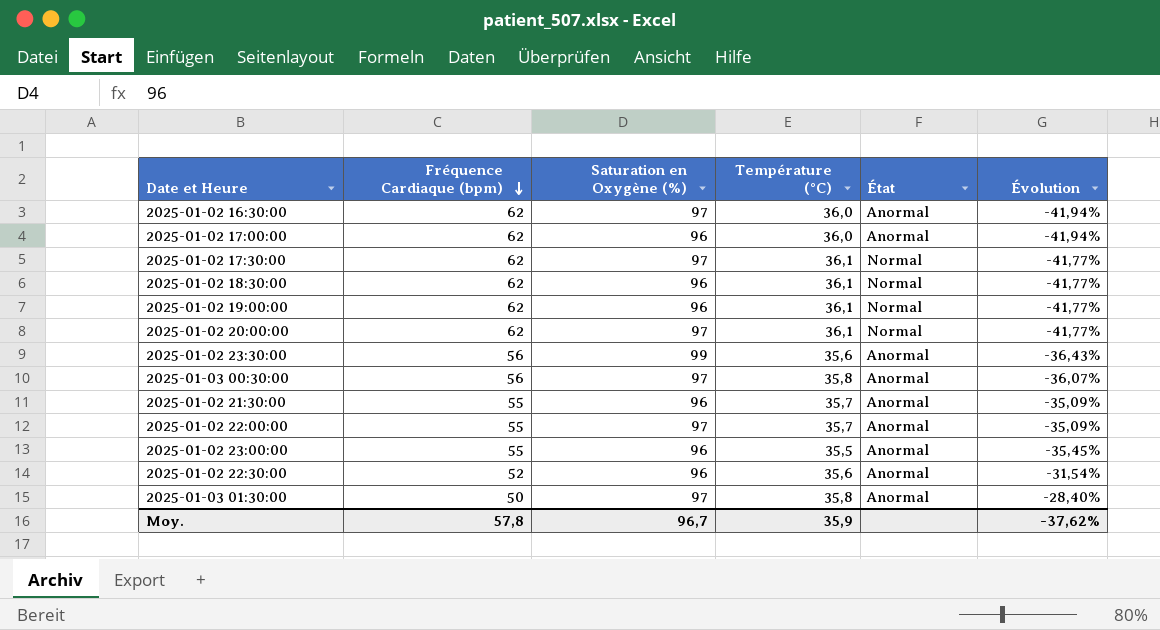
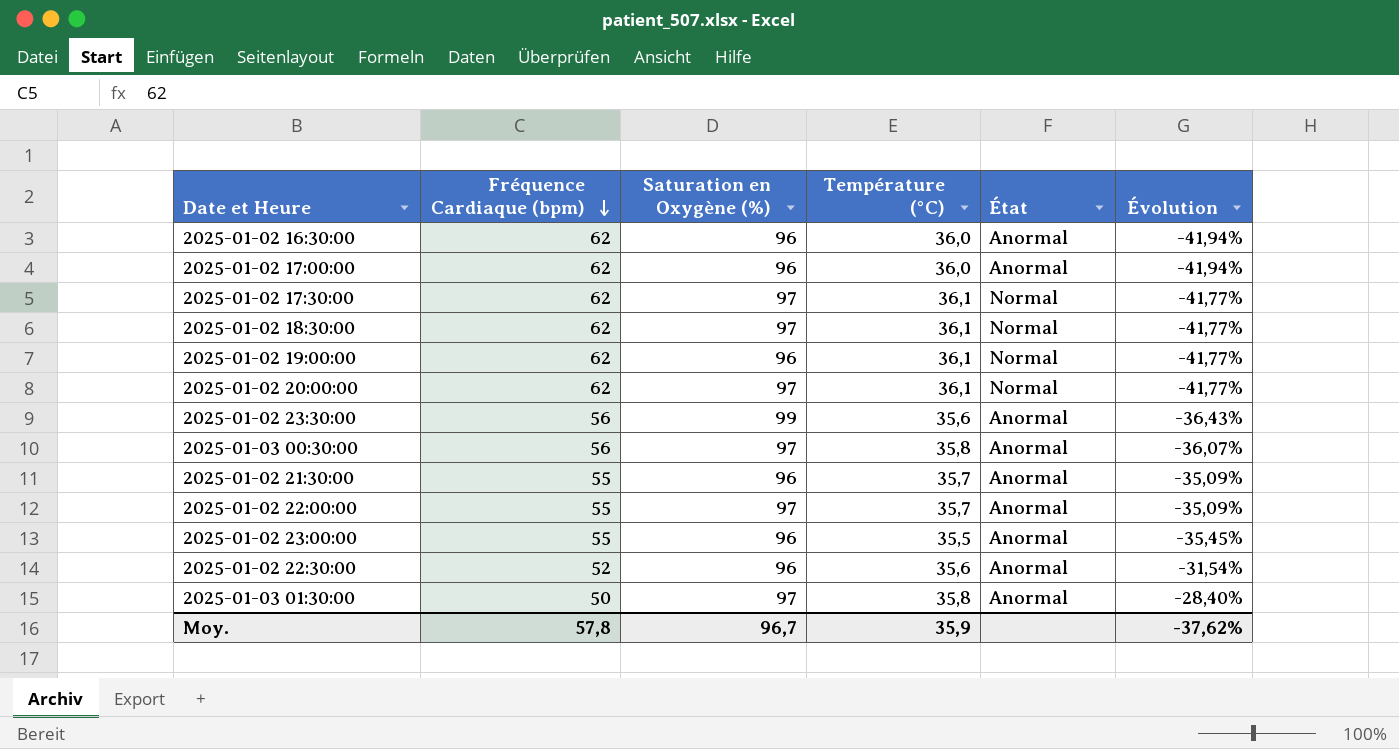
2025-01-02 16:30:00 | Saturation en Oxygène (%): 97 -> 96
2025-01-02 18:30:00 | Saturation en Oxygène (%): 96 -> 97

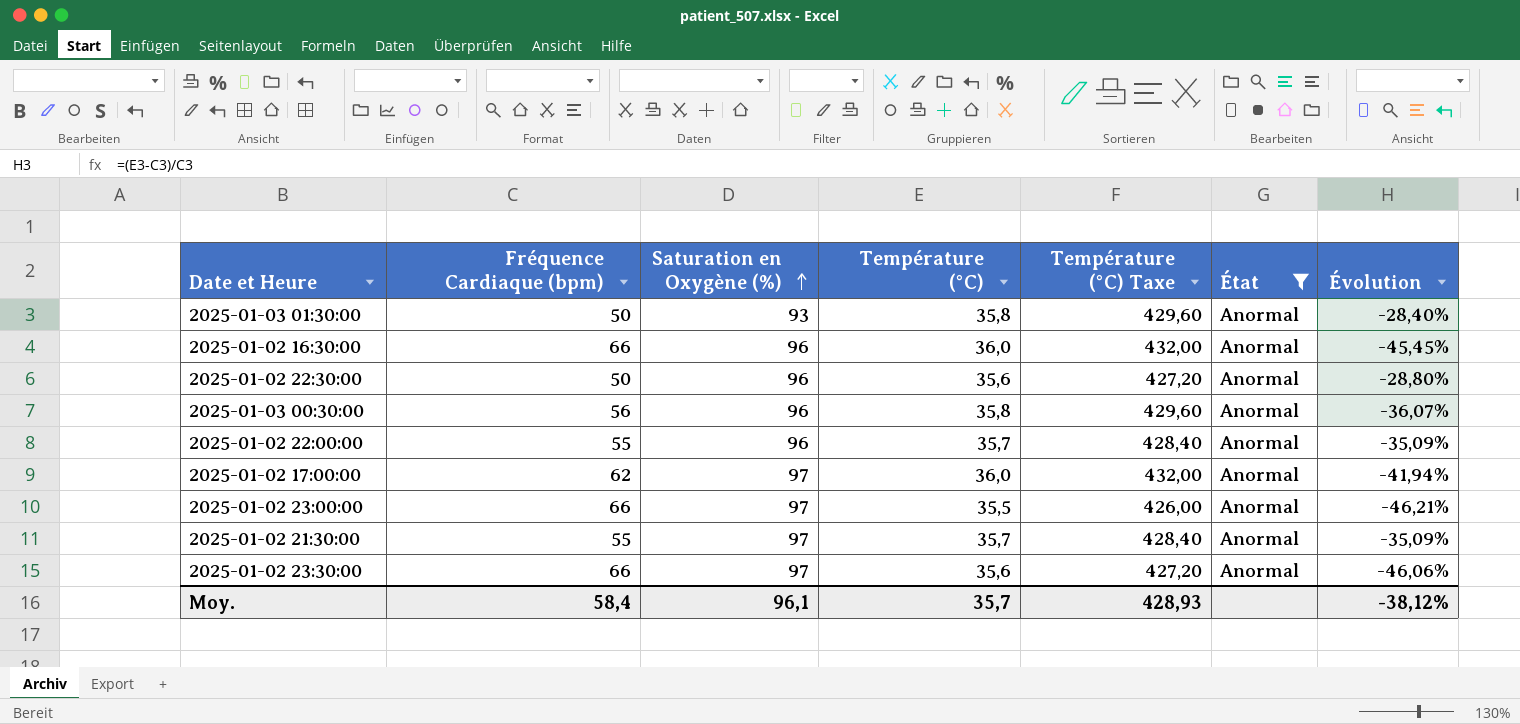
filter: none -> État = Anormal
row order: Fréquence Cardiaque (bpm) descending -> Saturation en Oxygène (%) ascending
column Température (°C) Taxe | formula: none -> [Température (°C)] * 12
2025-01-03 01:30:00 | Saturation en Oxygène (%): 97 -> 93
2025-01-02 16:30:00 | Fréquence Cardiaque (bpm): 62 -> 66
2025-01-02 16:30:00 | Évolution: -41,94% -> -45,45%
2025-01-02 22:30:00 | Fréquence Cardiaque (bpm): 52 -> 50
2025-01-02 22:30:00 | Évolution: -31,54% -> -28,80%
2025-01-03 00:30:00 | Saturation en Oxygène (%): 97 -> 96
2025-01-02 22:00:00 | Saturation en Oxygène (%): 97 -> 96
2025-01-02 17:00:00 | Saturation en Oxygène (%): 96 -> 97
2025-01-02 23:00:00 | Fréquence Cardiaque (bpm): 55 -> 66
2025-01-02 23:00:00 | Saturation en Oxygène (%): 96 -> 97
2025-01-02 23:00:00 | Évolution: -35,45% -> -46,21%
2025-01-02 21:30:00 | Saturation en Oxygène (%): 96 -> 97
2025-01-02 23:30:00 | Fréquence Cardiaque (bpm): 56 -> 66
2025-01-02 23:30:00 | Saturation en Oxygène (%): 99 -> 97
2025-01-02 23:30:00 | Évolution: -36,43% -> -46,06%
Moy. | Fréquence Cardiaque (bpm): 57,8 -> 58,4
Moy. | Saturation en Oxygène (%): 96,7 -> 96,1
Moy. | Température (°C): 35,9 -> 35,7
Moy. | Évolution: -37,62% -> -38,12%

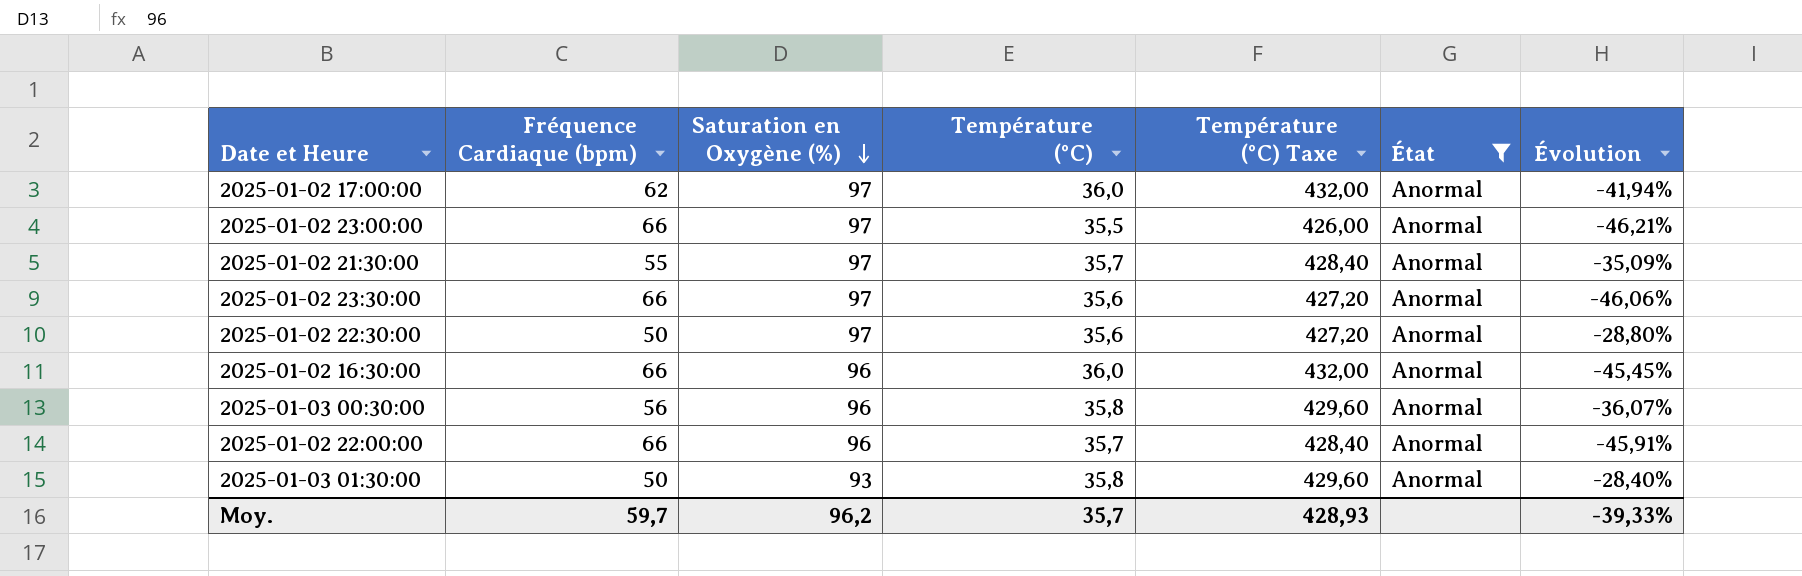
row order: Saturation en Oxygène (%) ascending -> Saturation en Oxygène (%) descending
2025-01-02 22:30:00 | Saturation en Oxygène (%): 96 -> 97
2025-01-02 22:00:00 | Fréquence Cardiaque (bpm): 55 -> 66
2025-01-02 22:00:00 | Évolution: -35,09% -> -45,91%
Moy. | Fréquence Cardiaque (bpm): 58,4 -> 59,7
Moy. | Saturation en Oxygène (%): 96,1 -> 96,2
Moy. | Évolution: -38,12% -> -39,33%

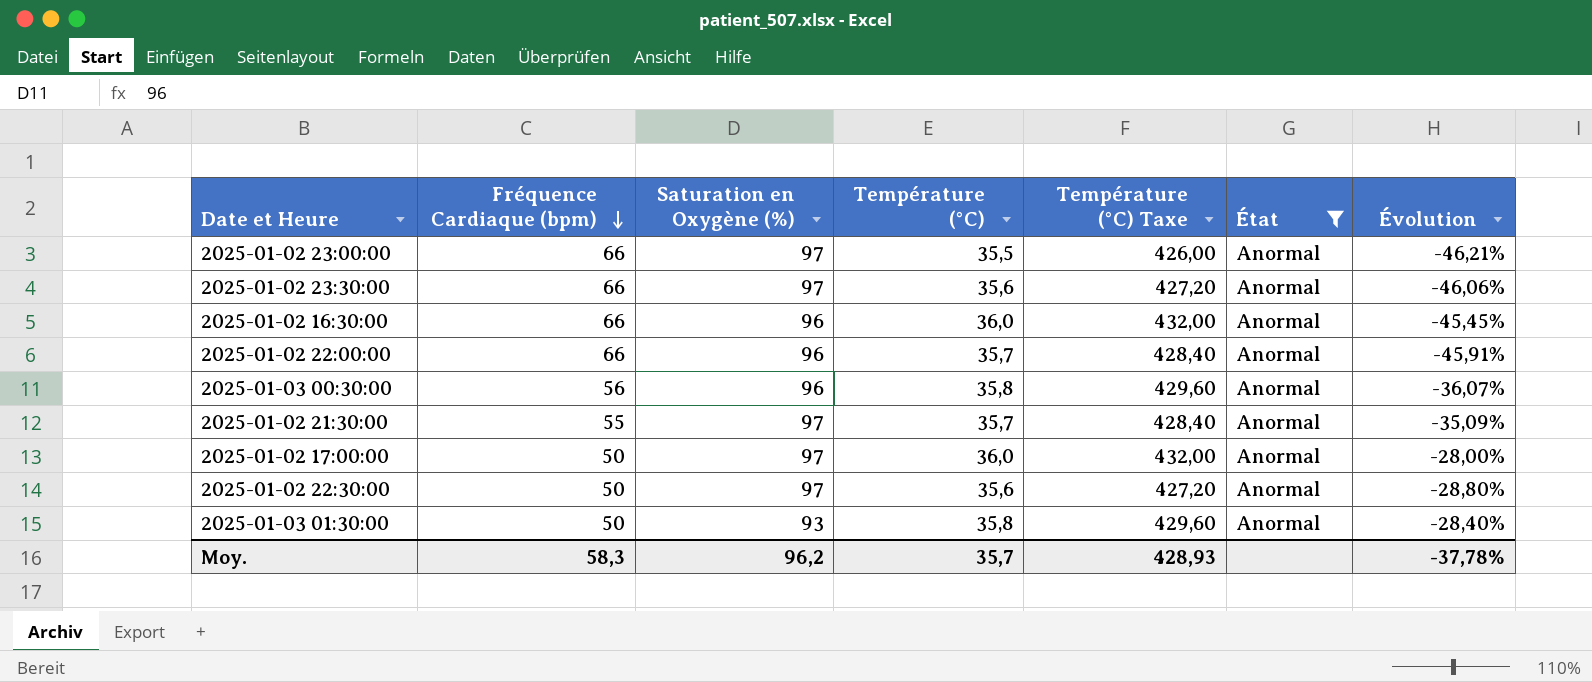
row order: Saturation en Oxygène (%) descending -> Fréquence Cardiaque (bpm) descending
2025-01-02 17:00:00 | Fréquence Cardiaque (bpm): 62 -> 50
2025-01-02 17:00:00 | Évolution: -41,94% -> -28,00%
Moy. | Fréquence Cardiaque (bpm): 59,7 -> 58,3
Moy. | Évolution: -39,33% -> -37,78%

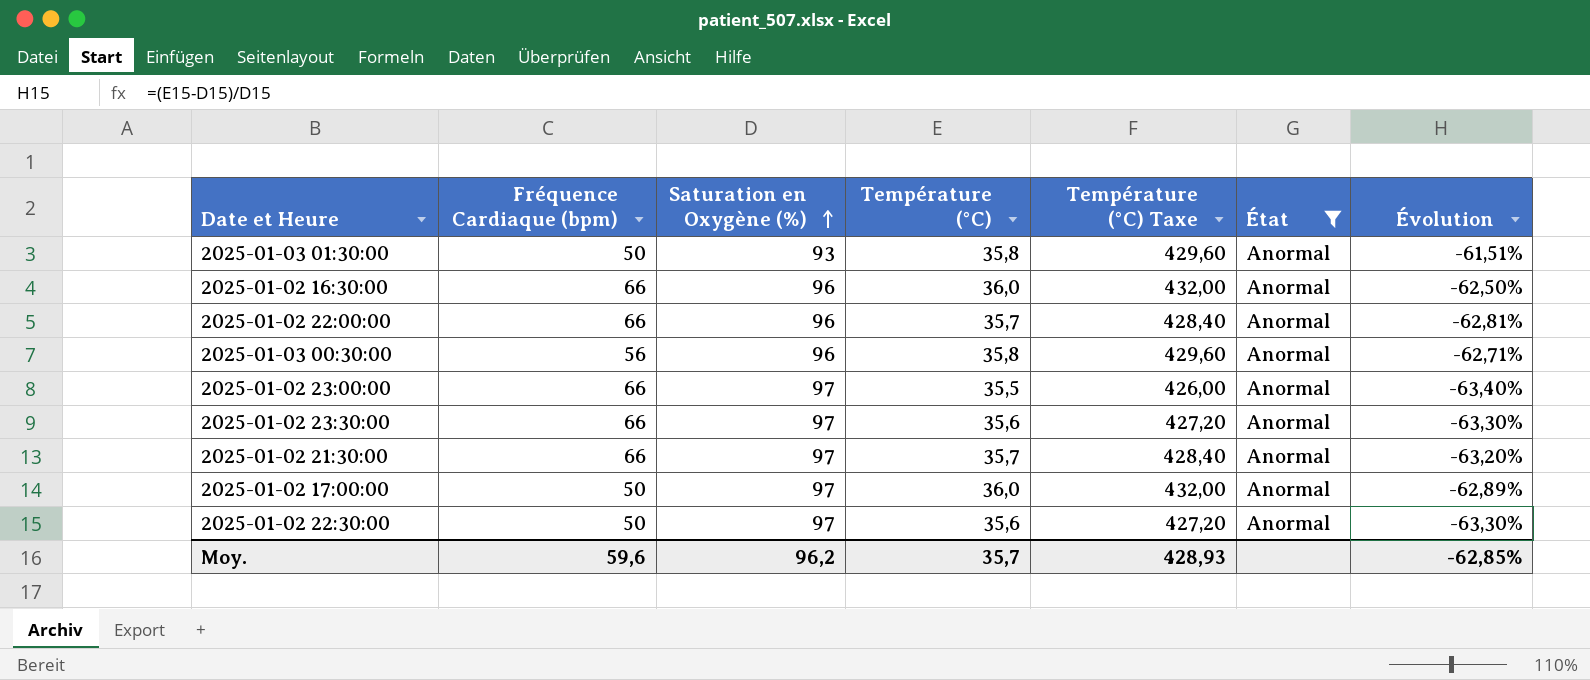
row order: Fréquence Cardiaque (bpm) descending -> Saturation en Oxygène (%) ascending
column Évolution | formula: ([Température (°C)] - [Fréquence Cardiaque (bpm)]) / [Fréquence Cardiaque (bpm)] -> ([Température (°C)] - [Saturation en Oxygène (%)]) / [Saturation en Oxygène (%)]
2025-01-02 21:30:00 | Fréquence Cardiaque (bpm): 55 -> 66
Moy. | Fréquence Cardiaque (bpm): 58,3 -> 59,6
Moy. | Évolution: -37,78% -> -62,85%

